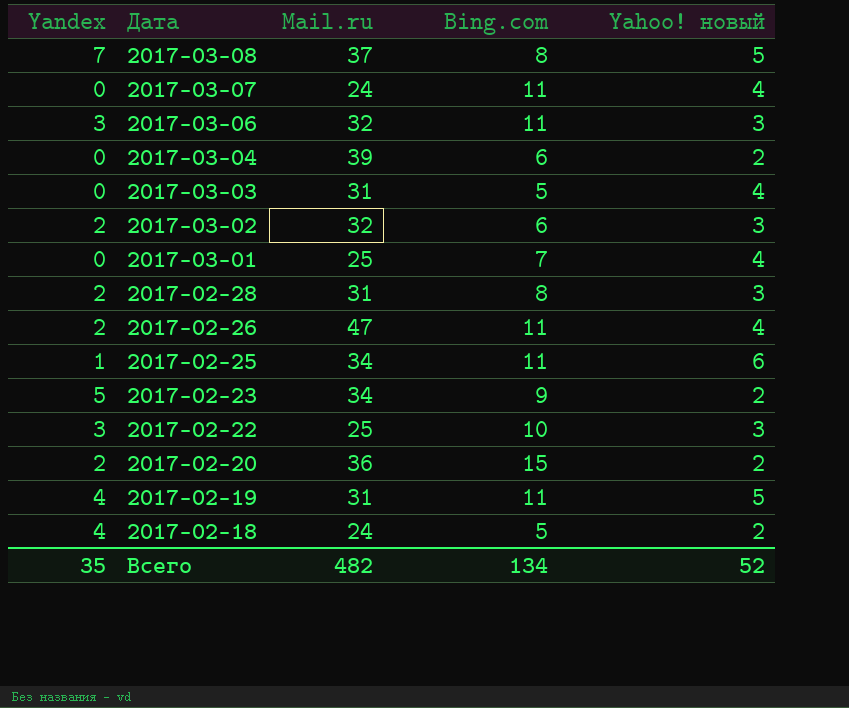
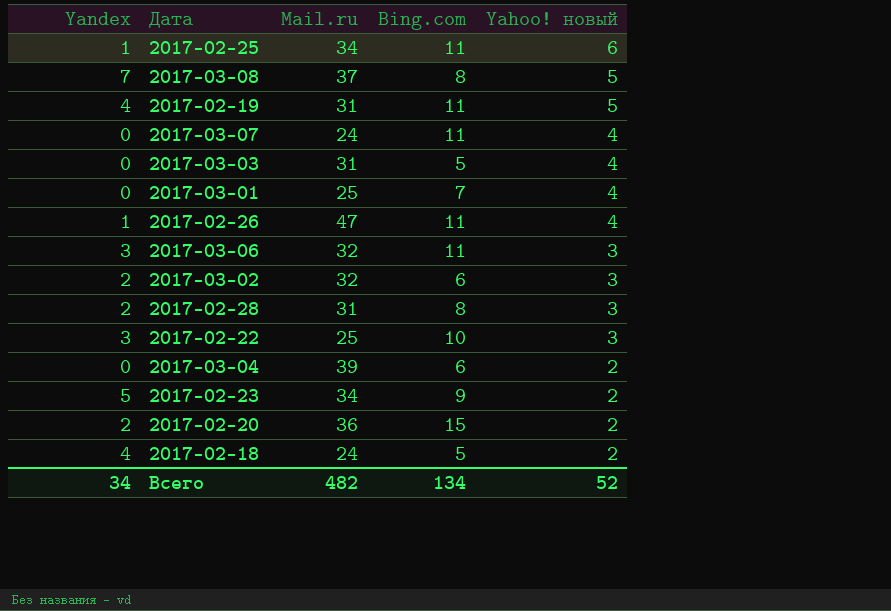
row order: Дата descending -> Yahoo! новый descending
2017-02-26 | Yandex: 2 -> 1
Всего | Yandex: 35 -> 34

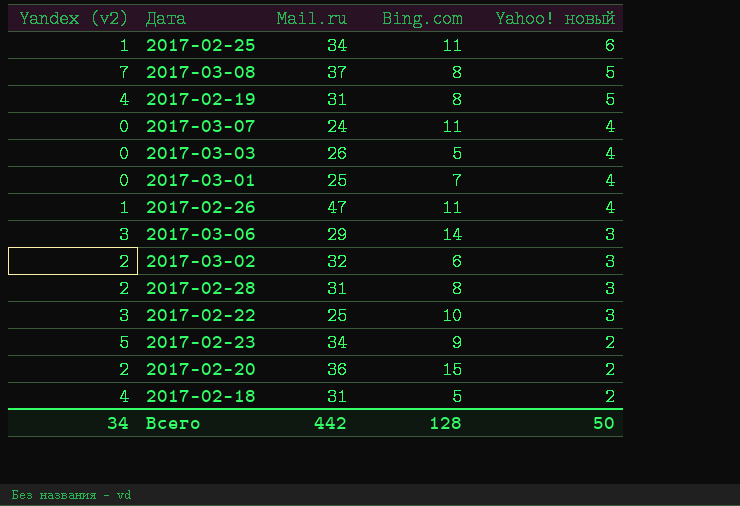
column name: Yandex -> Yandex (v2)
row 2017-03-04: 0 | 39 | 6 | 2 -> none
2017-02-19 | Bing.com: 11 -> 8
2017-03-03 | Mail.ru: 31 -> 26
2017-03-06 | Mail.ru: 32 -> 29
2017-03-06 | Bing.com: 11 -> 14
2017-02-18 | Mail.ru: 24 -> 31
Всего | Mail.ru: 482 -> 442
Всего | Bing.com: 134 -> 128
Всего | Yahoo! новый: 52 -> 50

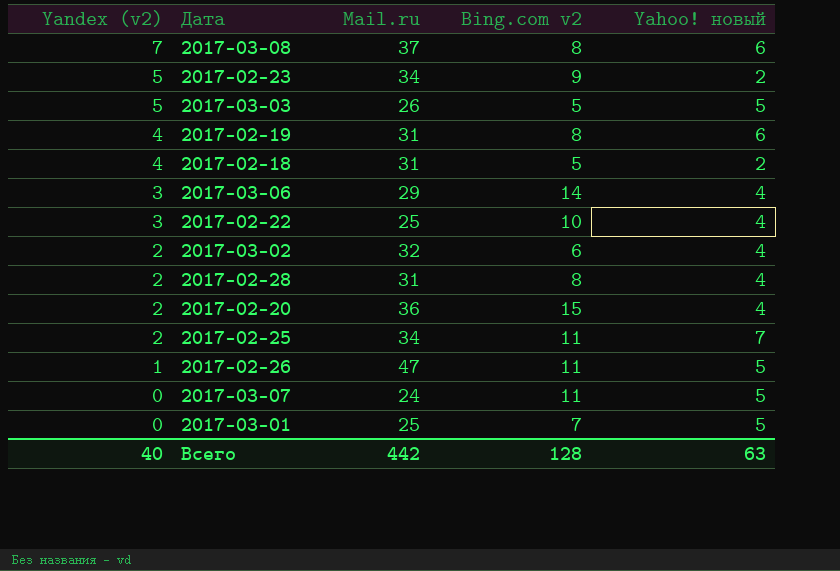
row order: Yahoo! новый descending -> Yandex (v2) descending
column name: Bing.com -> Bing.com v2
2017-03-08 | Yahoo! новый: 5 -> 6
2017-03-03 | Yandex (v2): 0 -> 5
2017-03-03 | Yahoo! новый: 4 -> 5
2017-02-19 | Yahoo! новый: 5 -> 6
2017-03-06 | Yahoo! новый: 3 -> 4
2017-02-22 | Yahoo! новый: 3 -> 4
2017-03-02 | Yahoo! новый: 3 -> 4
2017-02-28 | Yahoo! новый: 3 -> 4
2017-02-20 | Yahoo! новый: 2 -> 4
2017-02-25 | Yandex (v2): 1 -> 2
2017-02-25 | Yahoo! новый: 6 -> 7
2017-02-26 | Yahoo! новый: 4 -> 5
2017-03-07 | Yahoo! новый: 4 -> 5
2017-03-01 | Yahoo! новый: 4 -> 5
Всего | Yandex (v2): 34 -> 40
Всего | Yahoo! новый: 50 -> 63

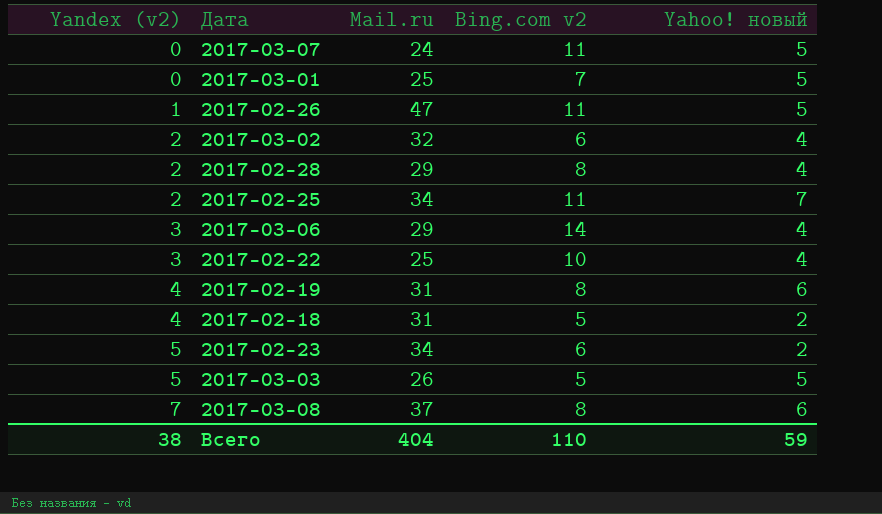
row order: Yandex (v2) descending -> Yandex (v2) ascending
row 2017-02-20: 2 | 36 | 15 | 4 -> none
2017-02-28 | Mail.ru: 31 -> 29
2017-02-23 | Bing.com v2: 9 -> 6
Всего | Yandex (v2): 40 -> 38
Всего | Mail.ru: 442 -> 404
Всего | Bing.com v2: 128 -> 110
Всего | Yahoo! новый: 63 -> 59

